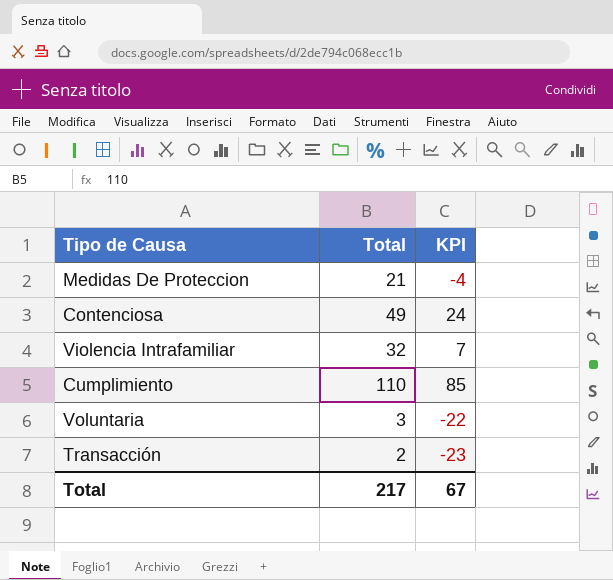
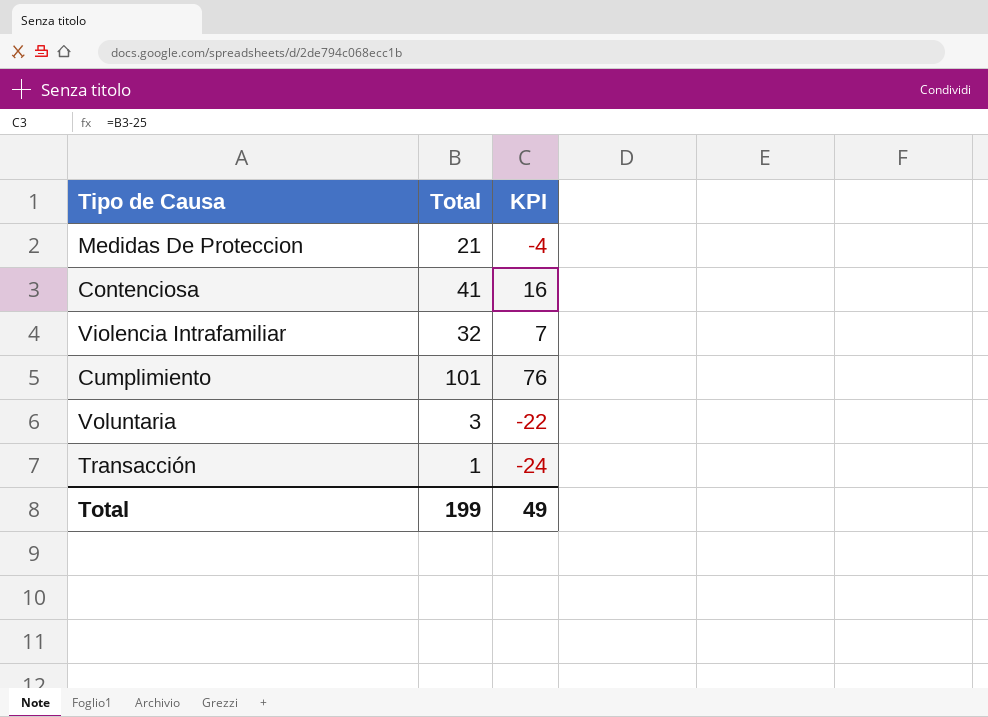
Contenciosa | Total: 49 -> 41
Contenciosa | KPI: 24 -> 16
Cumplimiento | Total: 110 -> 101
Cumplimiento | KPI: 85 -> 76
Transacción | Total: 2 -> 1
Transacción | KPI: -23 -> -24
Total | Total: 217 -> 199
Total | KPI: 67 -> 49

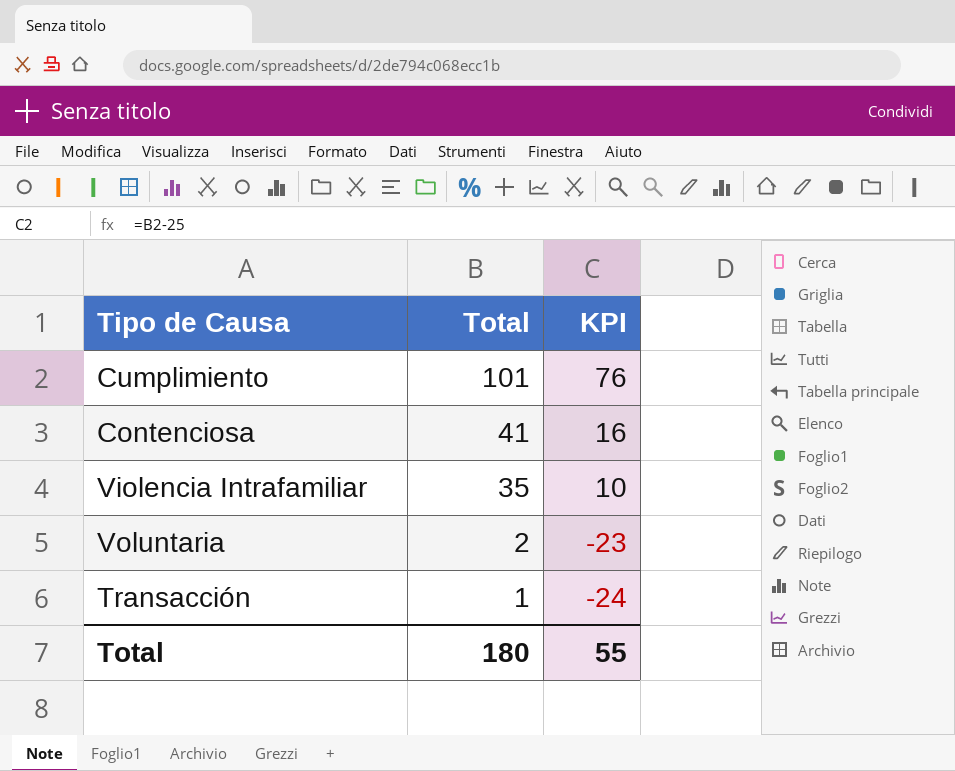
row order: none -> Total descending
row Medidas De Proteccion: 21 | -4 -> none
Violencia Intrafamiliar | Total: 32 -> 35
Violencia Intrafamiliar | KPI: 7 -> 10
Voluntaria | Total: 3 -> 2
Voluntaria | KPI: -22 -> -23
Total | Total: 199 -> 180
Total | KPI: 49 -> 55

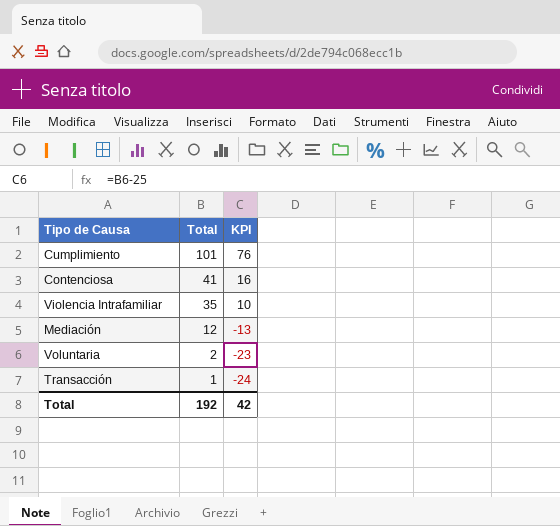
row Mediación: none -> 12 | -13
Total | Total: 180 -> 192
Total | KPI: 55 -> 42

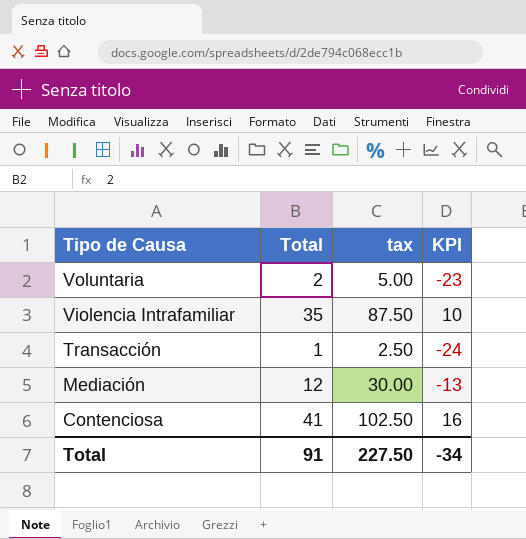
row order: Total descending -> Tipo de Causa descending
column tax | formula: none -> [Total] * 2.5
row Cumplimiento: 101 | 76 -> none
Total | Total: 192 -> 91
Total | KPI: 42 -> -34

